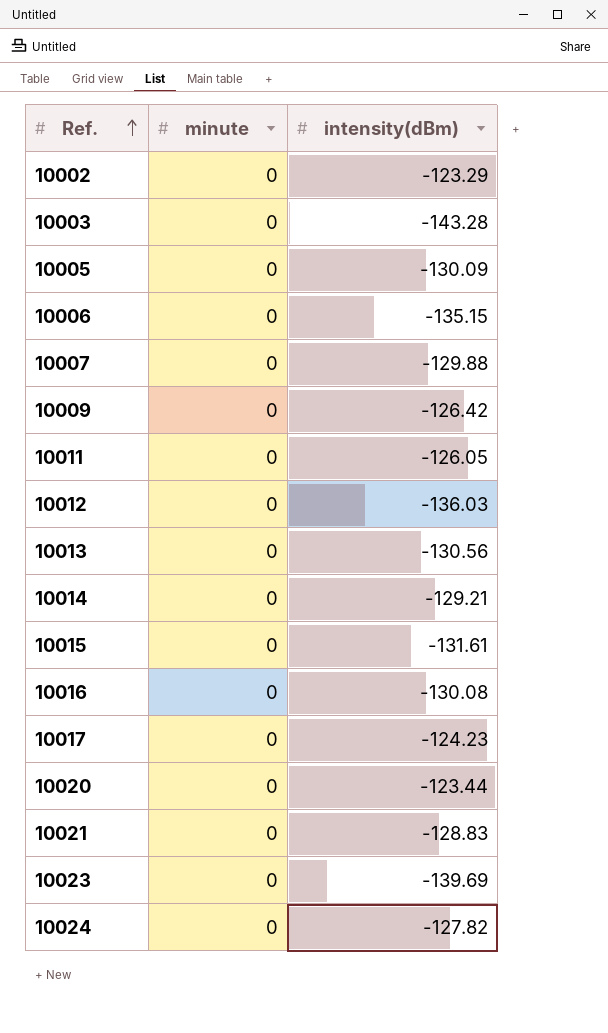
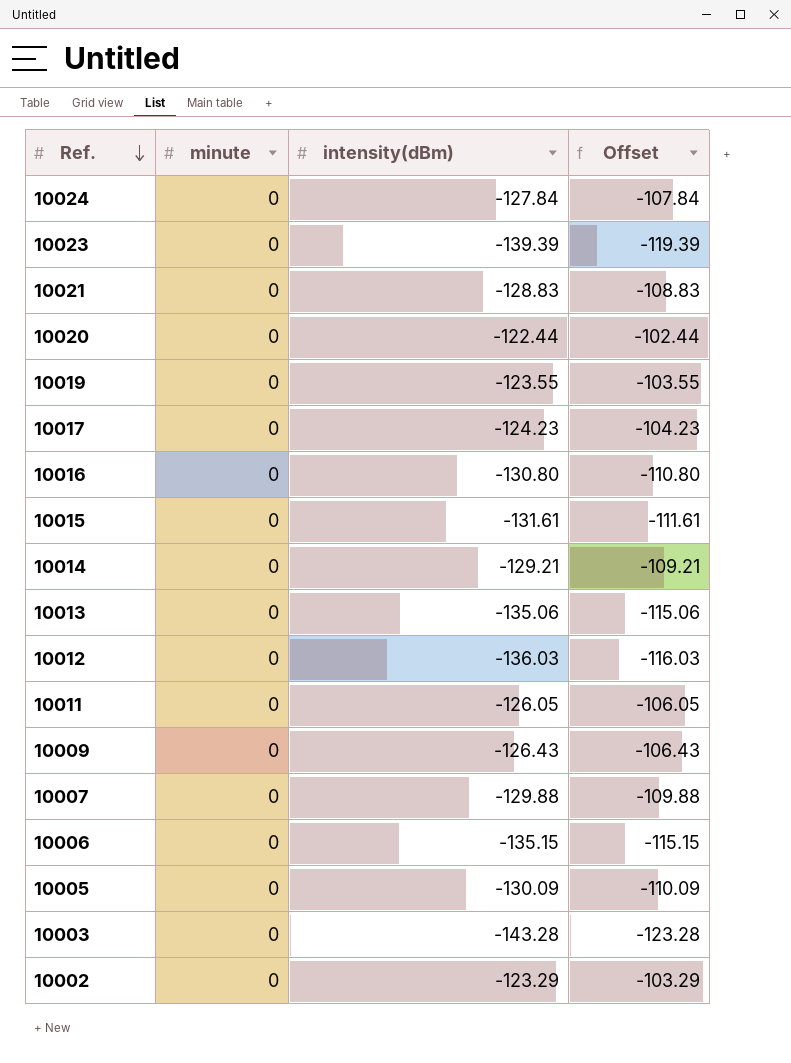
row order: Ref. ascending -> Ref. descending
column Offset | formula: none -> [intensity(dBm)] + 20
10024 | intensity(dBm): -127.82 -> -127.84
10023 | intensity(dBm): -139.69 -> -139.39
10020 | intensity(dBm): -123.44 -> -122.44
row 10019: none -> 0 | -123.55 | -103.55
10016 | intensity(dBm): -130.08 -> -130.80
10013 | intensity(dBm): -130.56 -> -135.06
10009 | intensity(dBm): -126.42 -> -126.43

